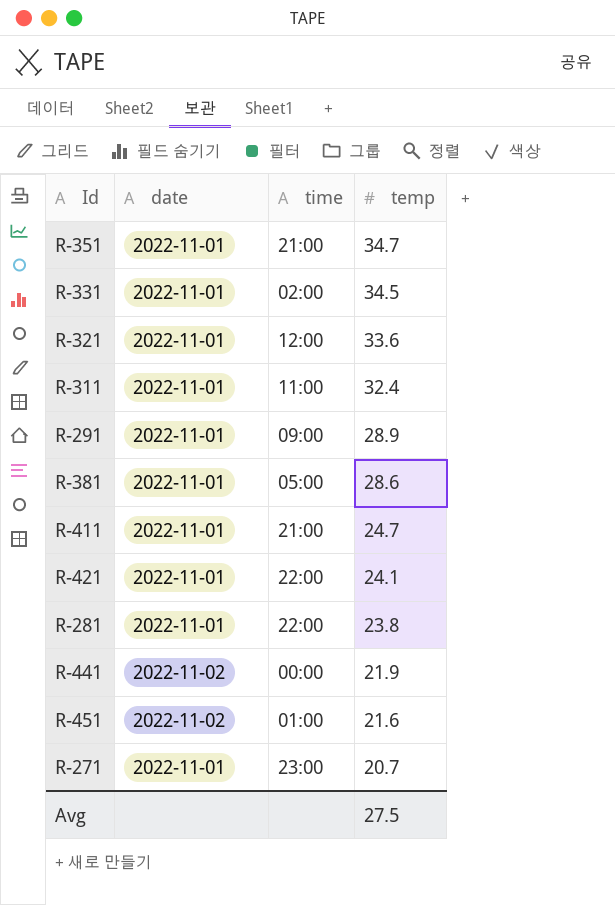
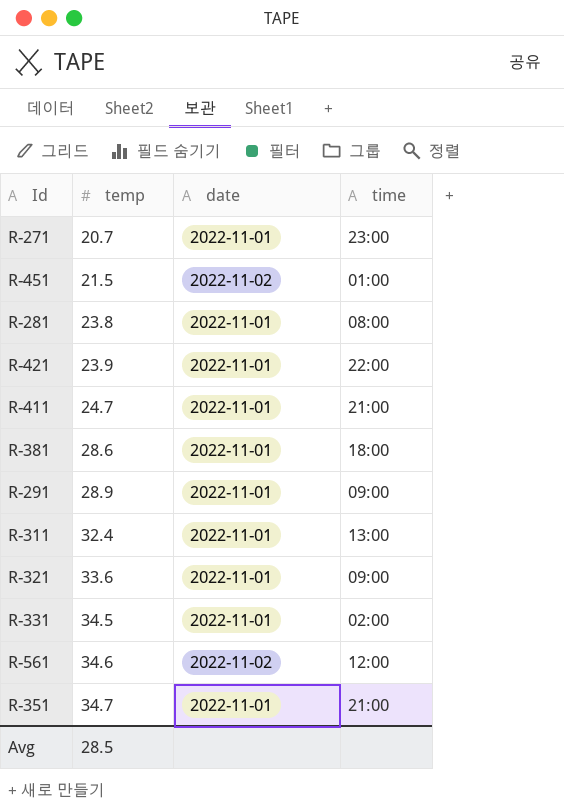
row order: temp descending -> temp ascending
column temp | position: 4 -> 2
row R-441: 2022-11-02 | 00:00 | 21.9 -> none
R-451 | temp: 21.6 -> 21.5
R-281 | time: 22:00 -> 08:00
R-421 | temp: 24.1 -> 23.9
R-381 | time: 05:00 -> 18:00
R-311 | time: 11:00 -> 13:00
R-321 | time: 12:00 -> 09:00
row R-561: none -> 34.6 | 2022-11-02 | 12:00
Avg | temp: 27.5 -> 28.5

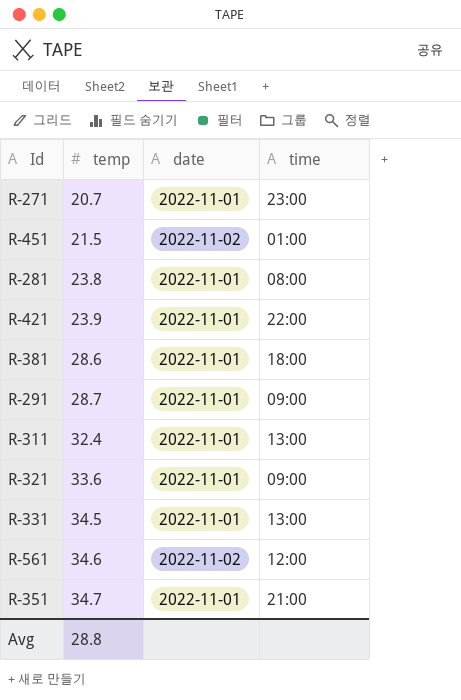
row R-411: 24.7 | 2022-11-01 | 21:00 -> none
R-291 | temp: 28.9 -> 28.7
R-331 | time: 02:00 -> 13:00
Avg | temp: 28.5 -> 28.8

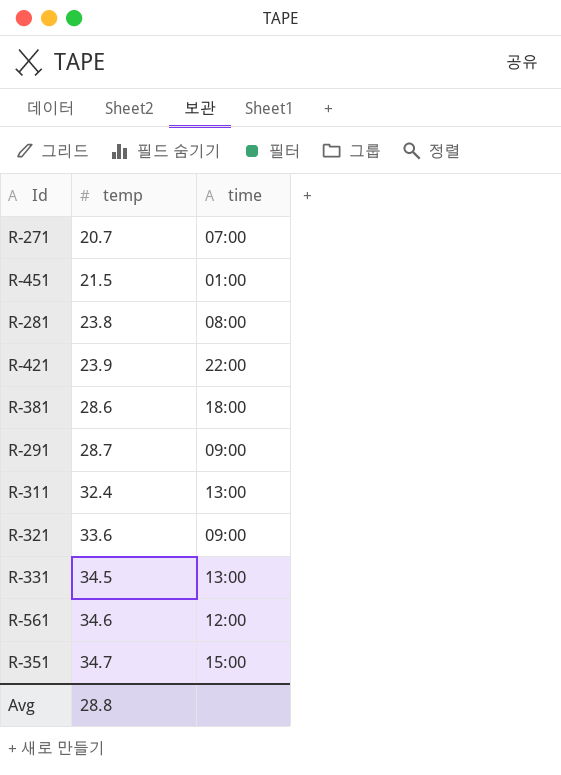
column date | position: 3 -> none
R-271 | time: 23:00 -> 07:00
R-351 | time: 21:00 -> 15:00

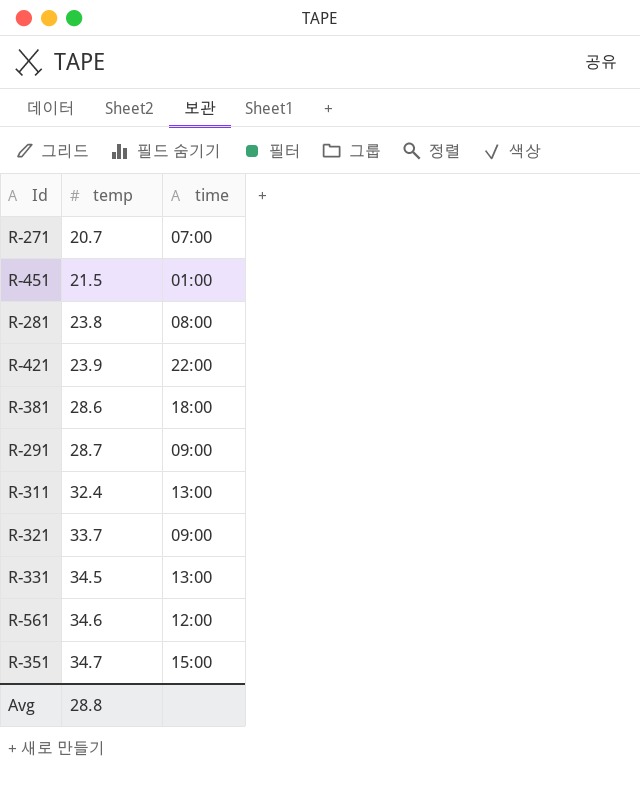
R-321 | temp: 33.6 -> 33.7

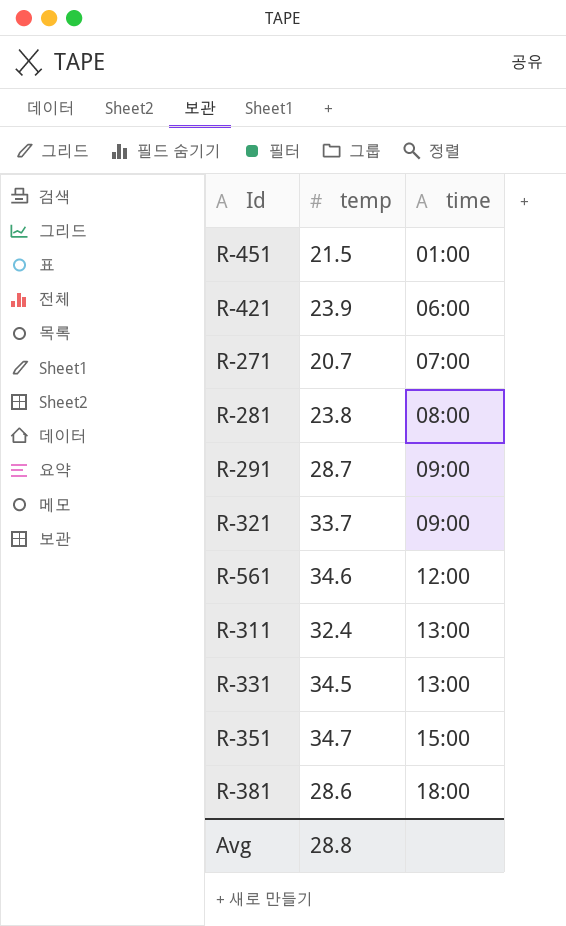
row order: temp ascending -> time ascending
R-421 | time: 22:00 -> 06:00

